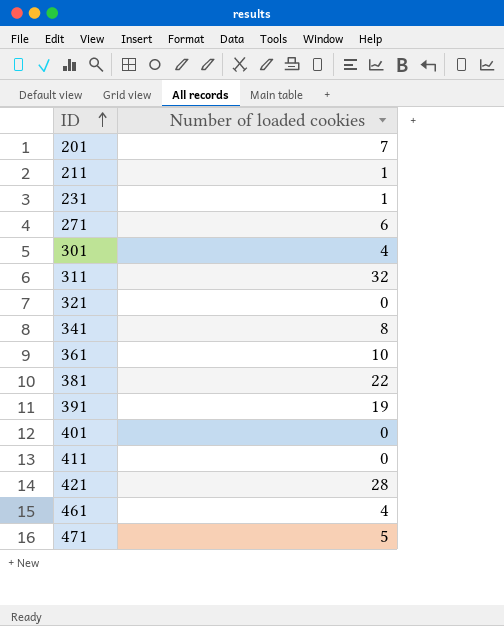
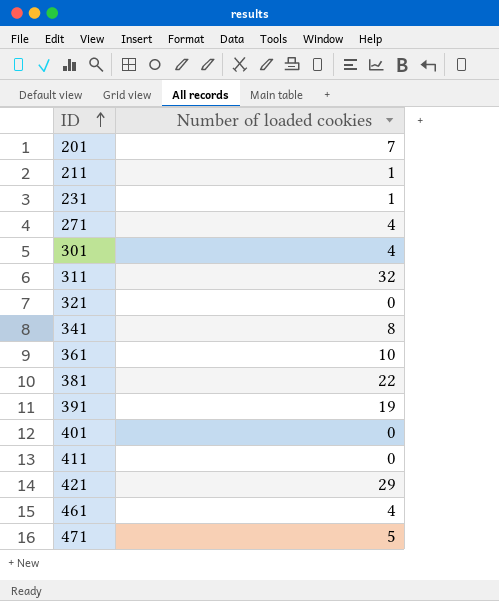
271 | Number of loaded cookies: 6 -> 4
421 | Number of loaded cookies: 28 -> 29

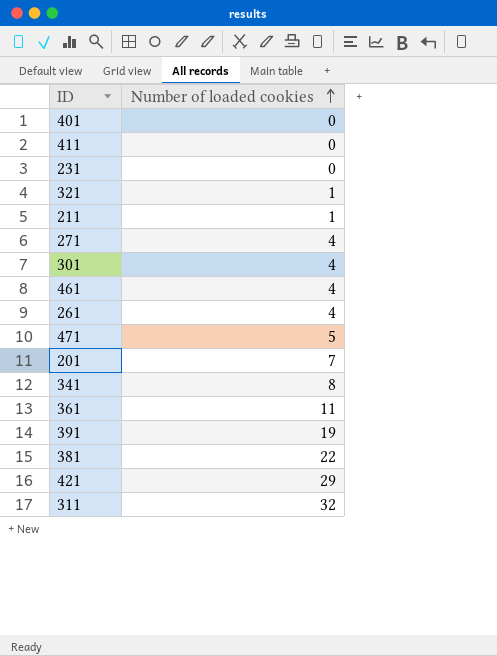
row order: ID ascending -> Number of loaded cookies ascending
231 | Number of loaded cookies: 1 -> 0
321 | Number of loaded cookies: 0 -> 1
row 261: none -> 4
361 | Number of loaded cookies: 10 -> 11

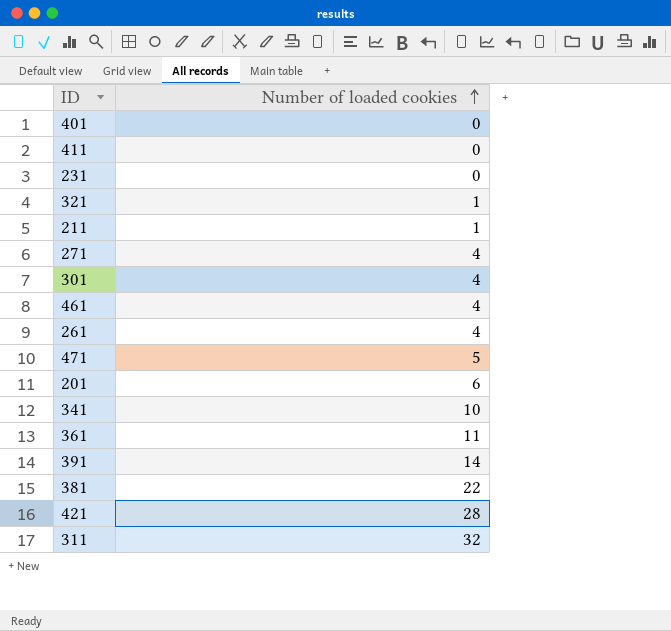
201 | Number of loaded cookies: 7 -> 6
341 | Number of loaded cookies: 8 -> 10
391 | Number of loaded cookies: 19 -> 14
421 | Number of loaded cookies: 29 -> 28

